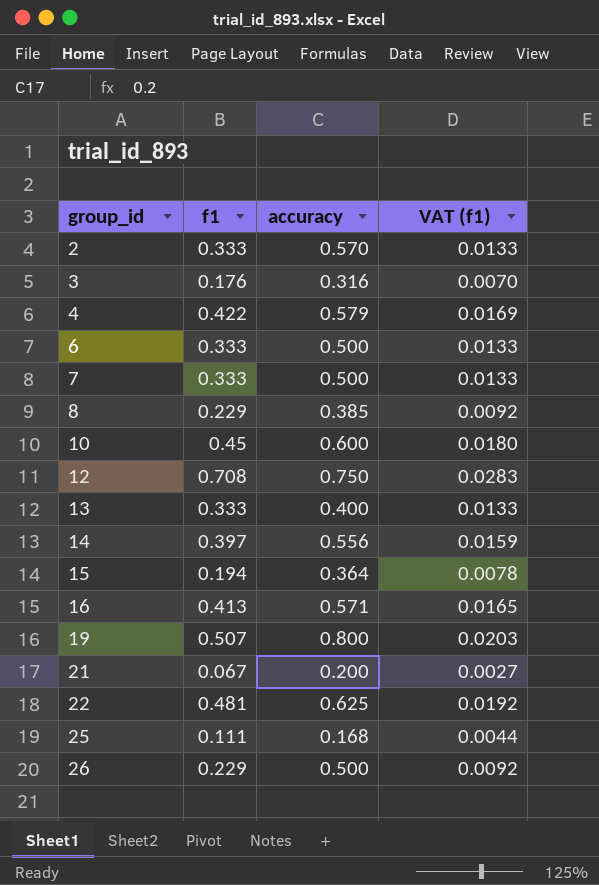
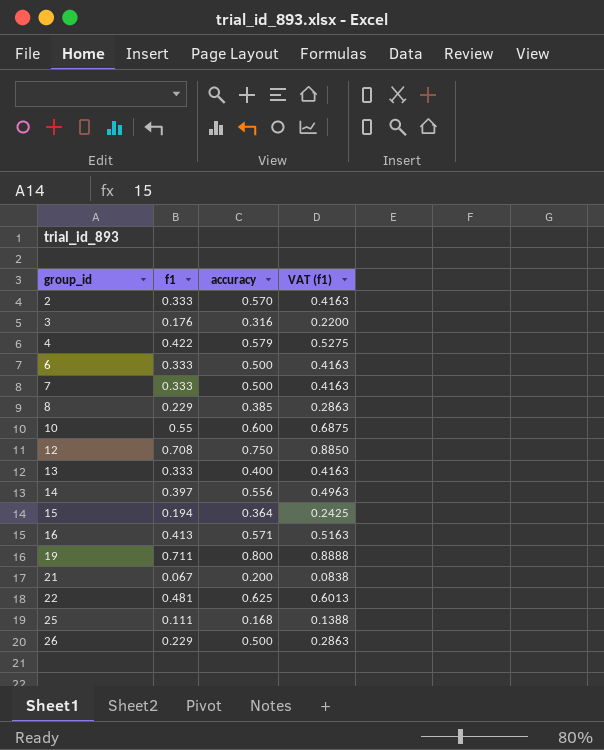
column VAT (f1) | formula: [f1] * 0.04 -> [f1] * 1.25
10 | f1: 0.45 -> 0.55
19 | f1: 0.507 -> 0.711

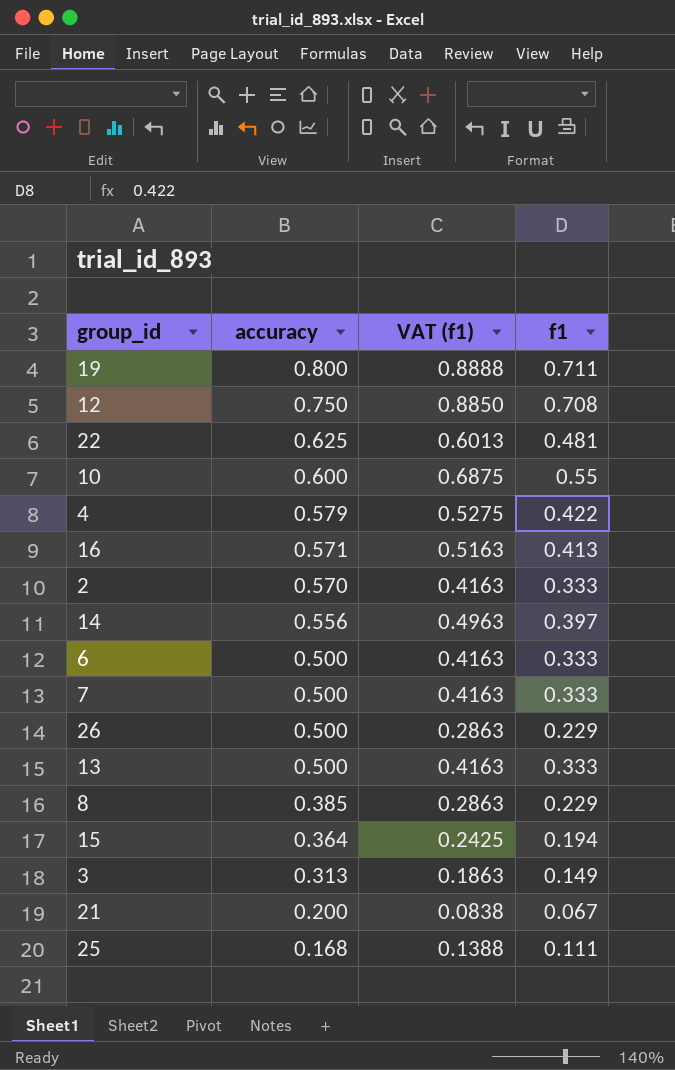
row order: group_id ascending -> accuracy descending
column f1 | position: 2 -> 4
13 | accuracy: 0.400 -> 0.500
3 | accuracy: 0.316 -> 0.313
3 | VAT (f1): 0.2200 -> 0.1863
3 | f1: 0.176 -> 0.149

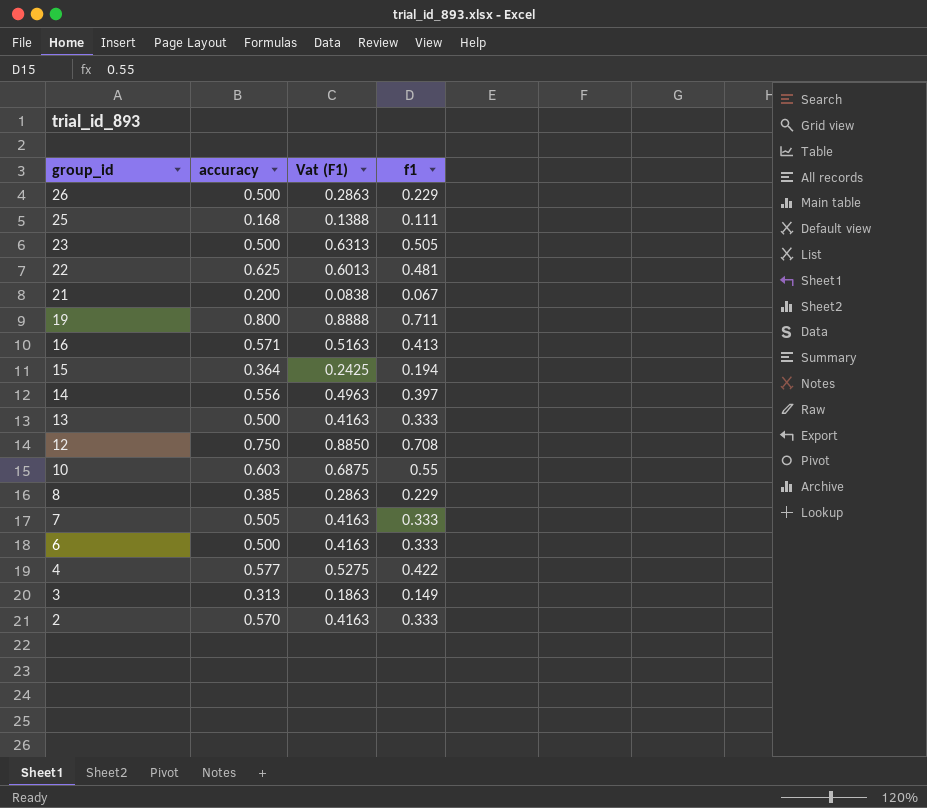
row order: accuracy descending -> group_id descending
column name: VAT (f1) -> Vat (F1)
row 23: none -> 0.500 | 0.6313 | 0.505
10 | accuracy: 0.600 -> 0.603
7 | accuracy: 0.500 -> 0.505
4 | accuracy: 0.579 -> 0.577

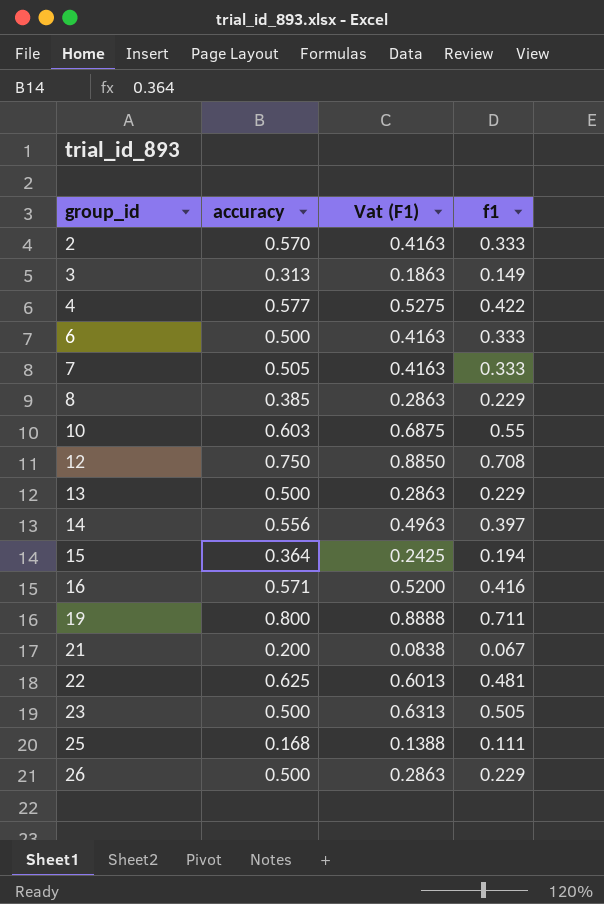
row order: group_id descending -> group_id ascending
13 | Vat (F1): 0.4163 -> 0.2863
13 | f1: 0.333 -> 0.229
16 | Vat (F1): 0.5163 -> 0.5200
16 | f1: 0.413 -> 0.416

